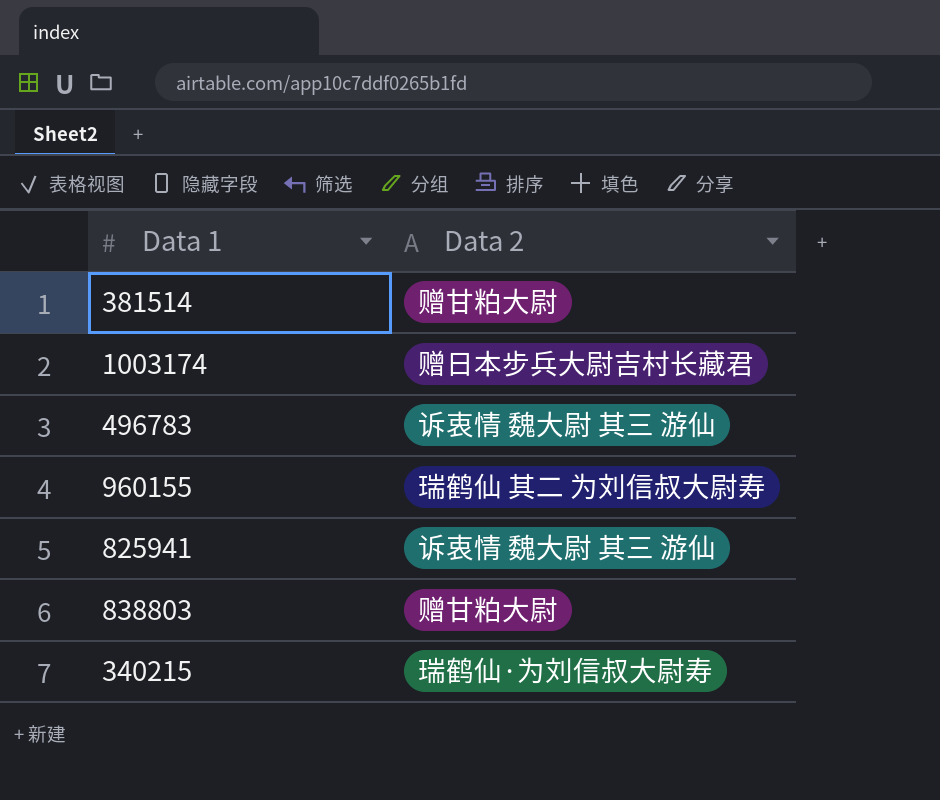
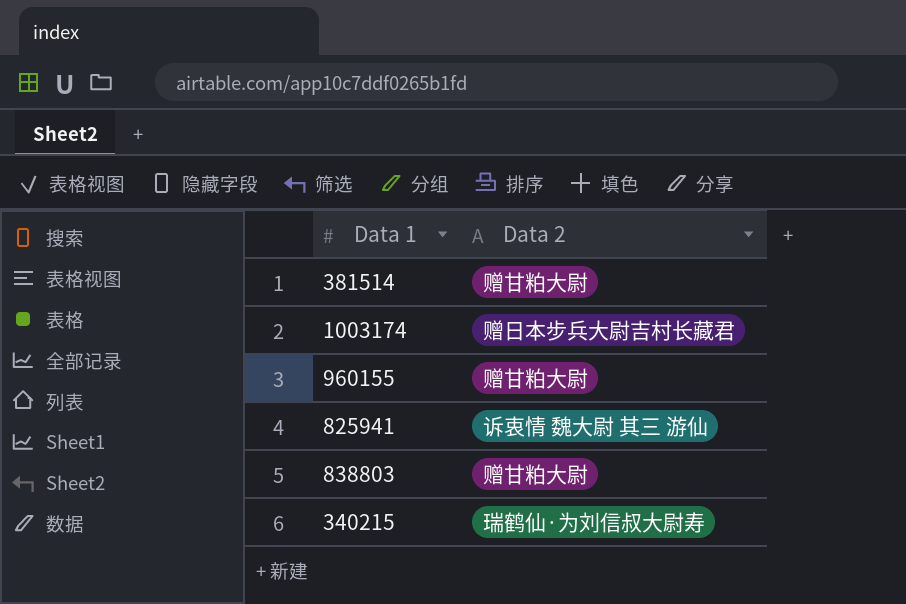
row 496783: 诉衷情 魏大尉 其三 游仙 -> none
960155 | Data 2: 瑞鹤仙 其二 为刘信叔大尉寿 -> 赠甘粕大尉

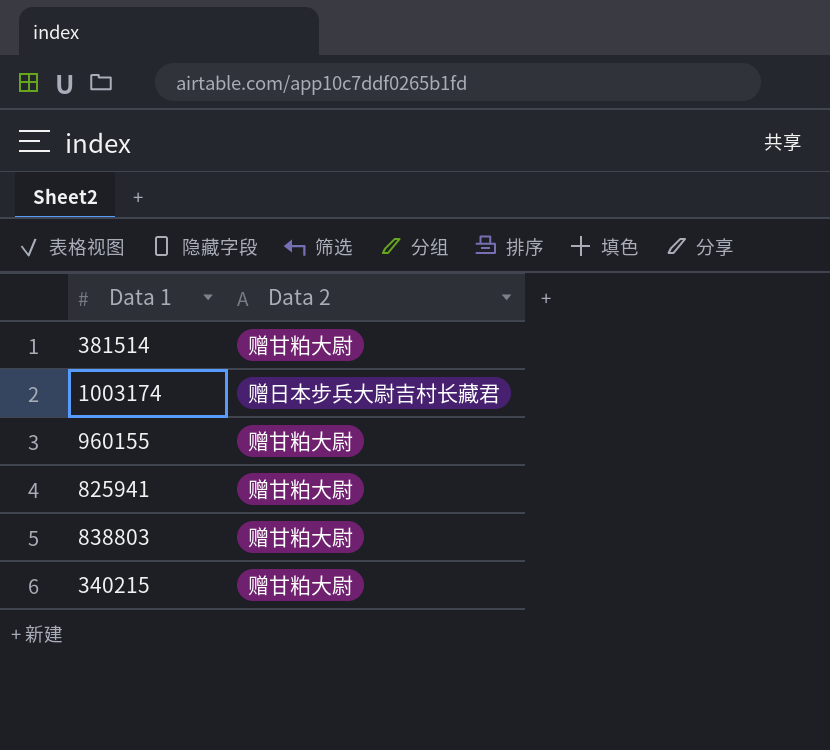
825941 | Data 2: 诉衷情 魏大尉 其三 游仙 -> 赠甘粕大尉
340215 | Data 2: 瑞鹤仙·为刘信叔大尉寿 -> 赠甘粕大尉

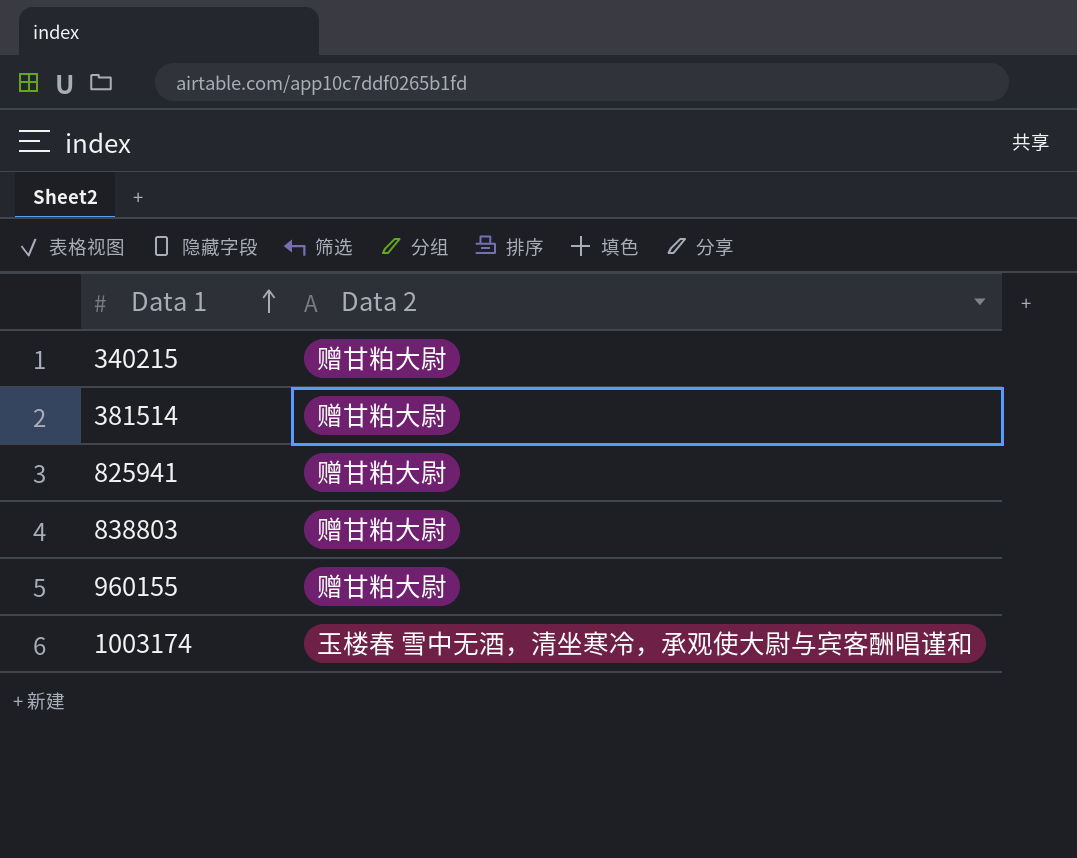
row order: none -> Data 1 ascending
1003174 | Data 2: 赠日本步兵大尉吉村长藏君 -> 玉楼春 雪中无酒，清坐寒冷，承观使大尉与宾客酬唱谨和

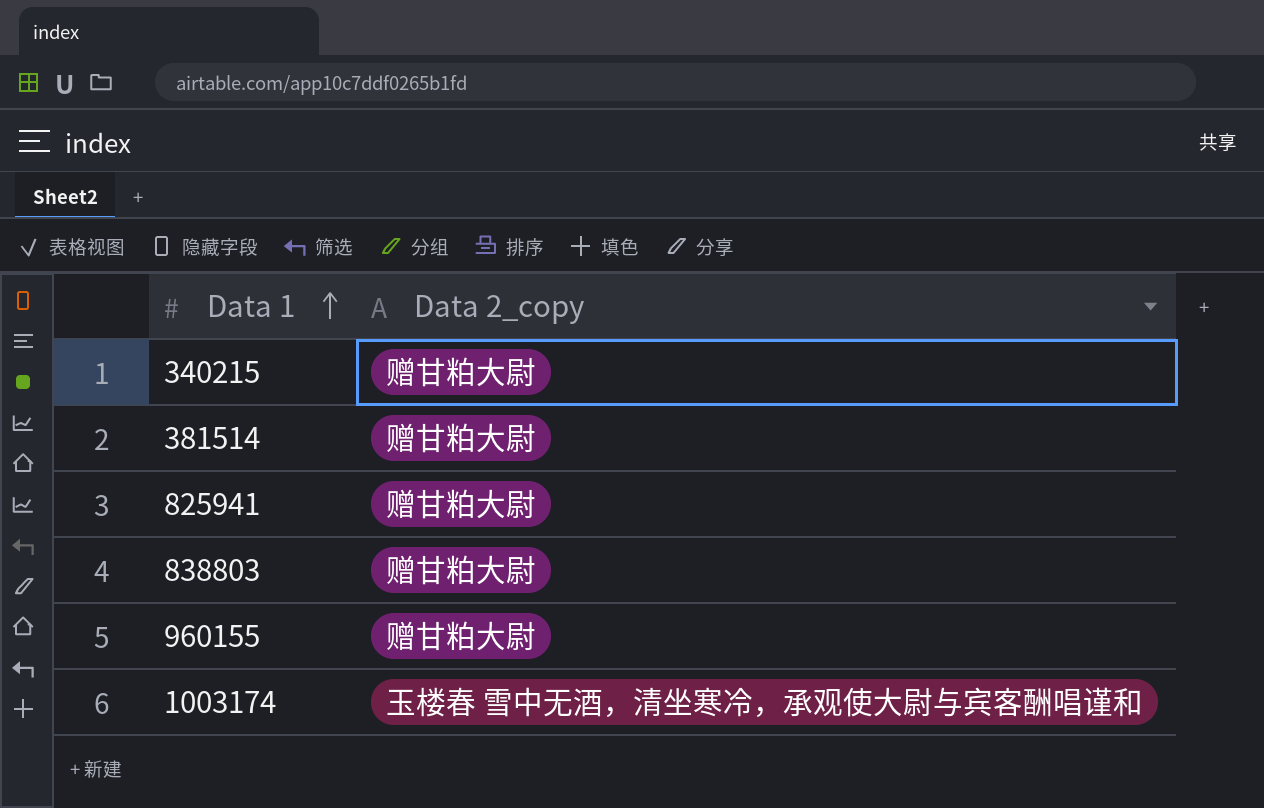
column name: Data 2 -> Data 2_copy

